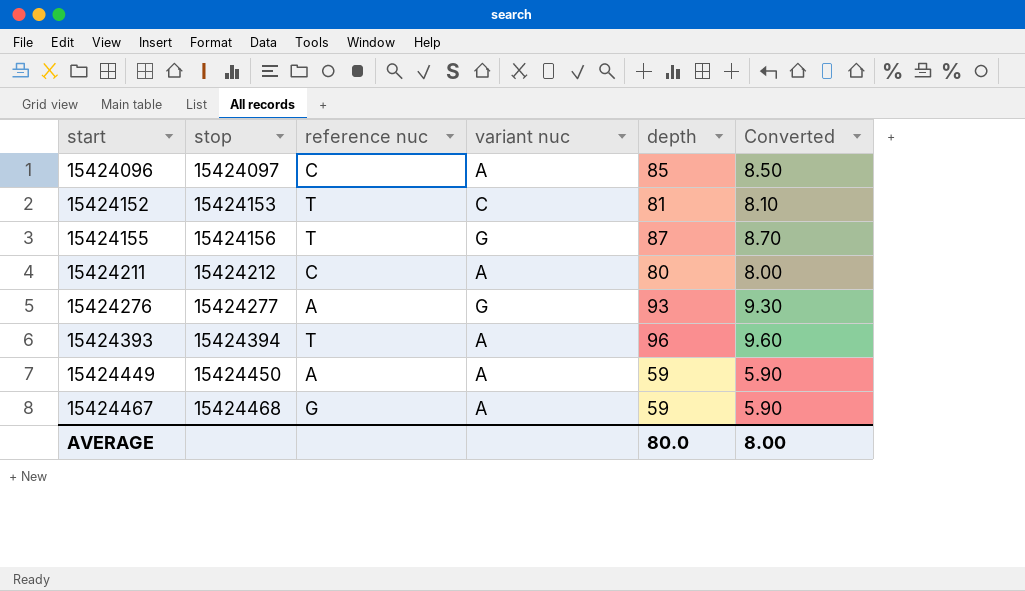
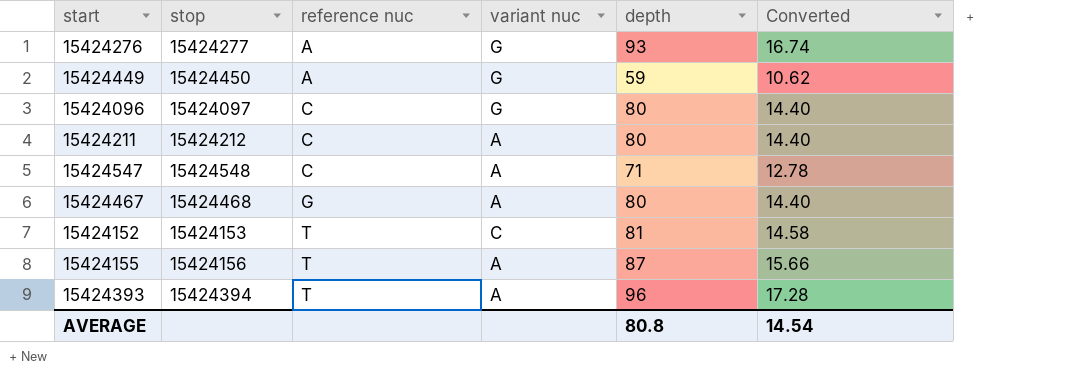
row order: start ascending -> reference nuc ascending
column Converted | formula: [depth] * 0.1 -> [depth] * 0.18
15424449 | variant nuc: A -> G
15424096 | variant nuc: A -> G
15424096 | depth: 85 -> 80
row 15424547: none -> 15424548 | C | A | 71 | 12.78
15424467 | depth: 59 -> 80
15424155 | variant nuc: G -> A
AVERAGE | depth: 80.0 -> 80.8
AVERAGE | Converted: 8.00 -> 14.54

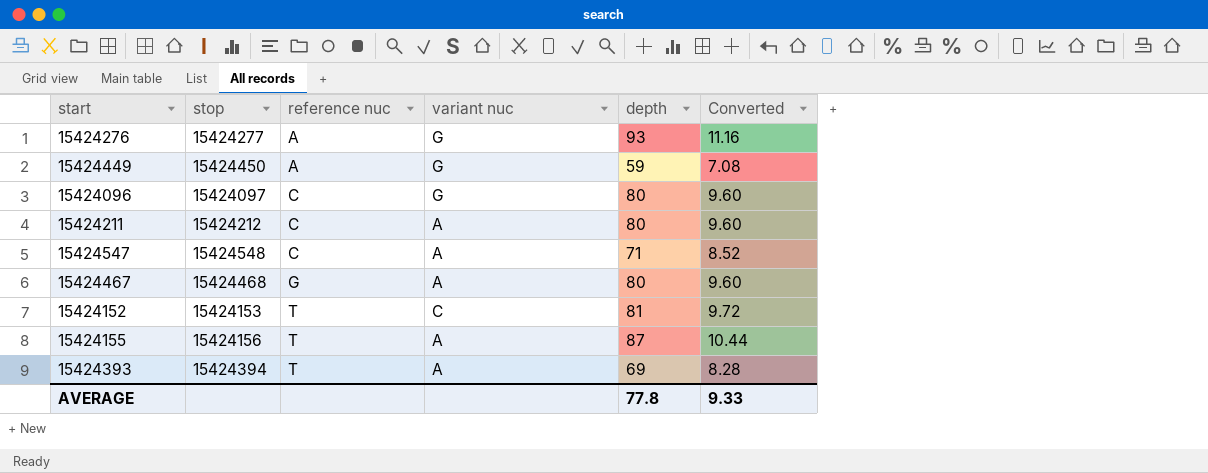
column Converted | formula: [depth] * 0.18 -> [depth] * 0.12
15424393 | depth: 96 -> 69
AVERAGE | depth: 80.8 -> 77.8
AVERAGE | Converted: 14.54 -> 9.33

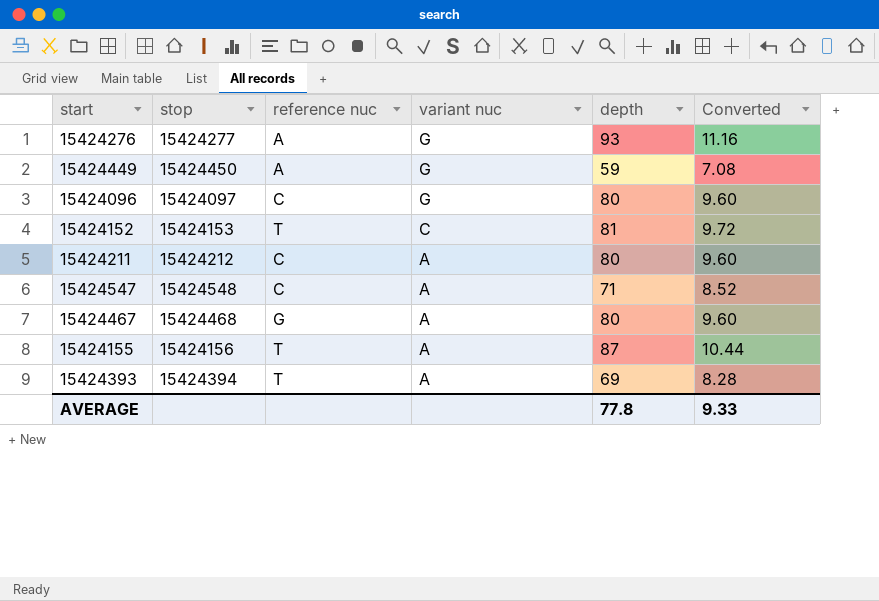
row order: reference nuc ascending -> variant nuc descending

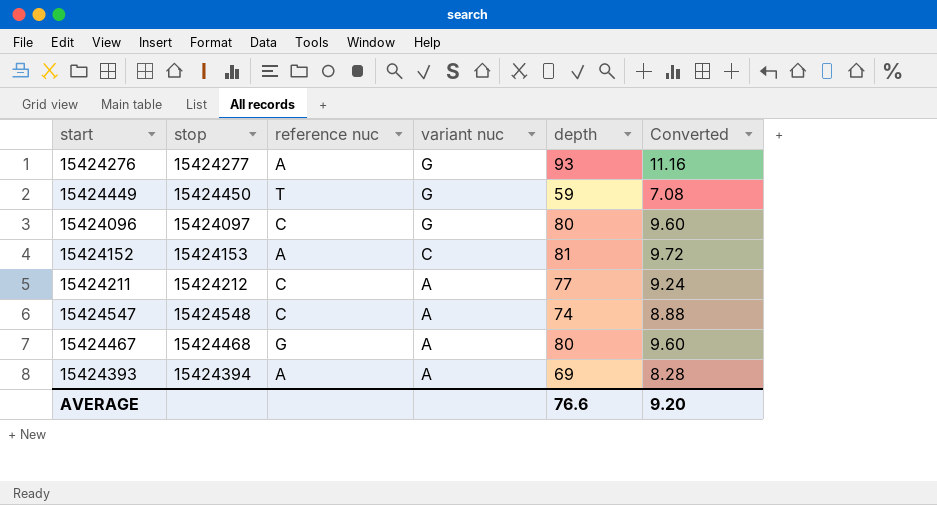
row 15424155: 15424156 | T | A | 87 | 10.44 -> none
15424449 | reference nuc: A -> T
15424152 | reference nuc: T -> A
15424211 | depth: 80 -> 77
15424211 | Converted: 9.60 -> 9.24
15424547 | depth: 71 -> 74
15424547 | Converted: 8.52 -> 8.88
15424393 | reference nuc: T -> A
AVERAGE | depth: 77.8 -> 76.6
AVERAGE | Converted: 9.33 -> 9.20

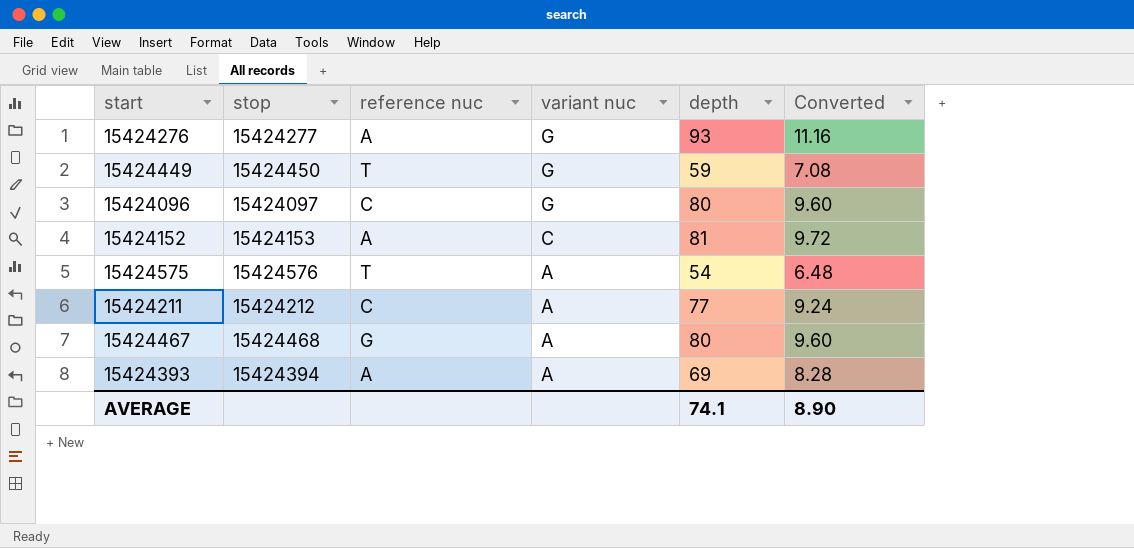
row 15424547: 15424548 | C | A | 74 | 8.88 -> none
row 15424575: none -> 15424576 | T | A | 54 | 6.48
AVERAGE | depth: 76.6 -> 74.1
AVERAGE | Converted: 9.20 -> 8.90

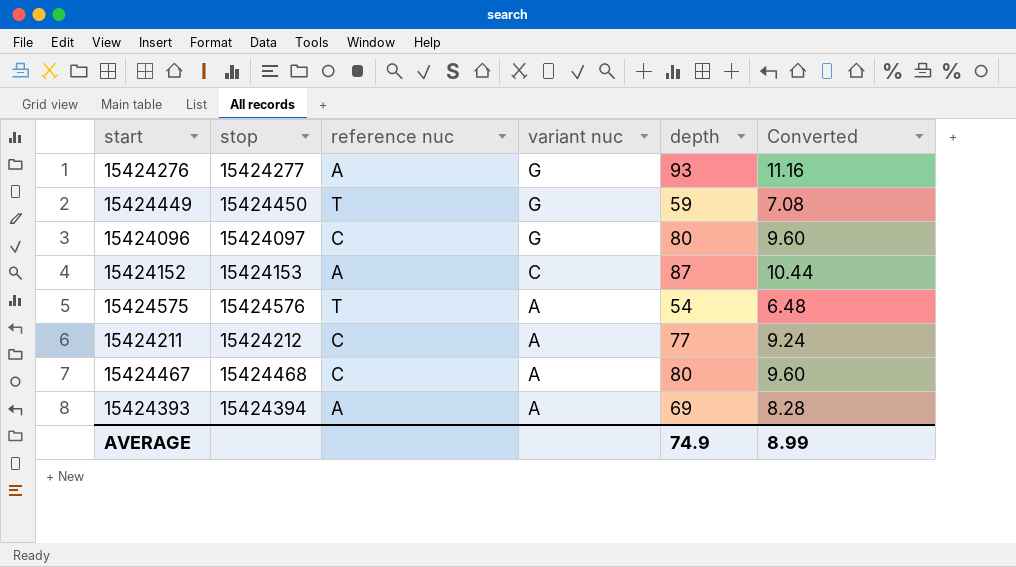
15424152 | depth: 81 -> 87
15424152 | Converted: 9.72 -> 10.44
15424467 | reference nuc: G -> C
AVERAGE | depth: 74.1 -> 74.9
AVERAGE | Converted: 8.90 -> 8.99

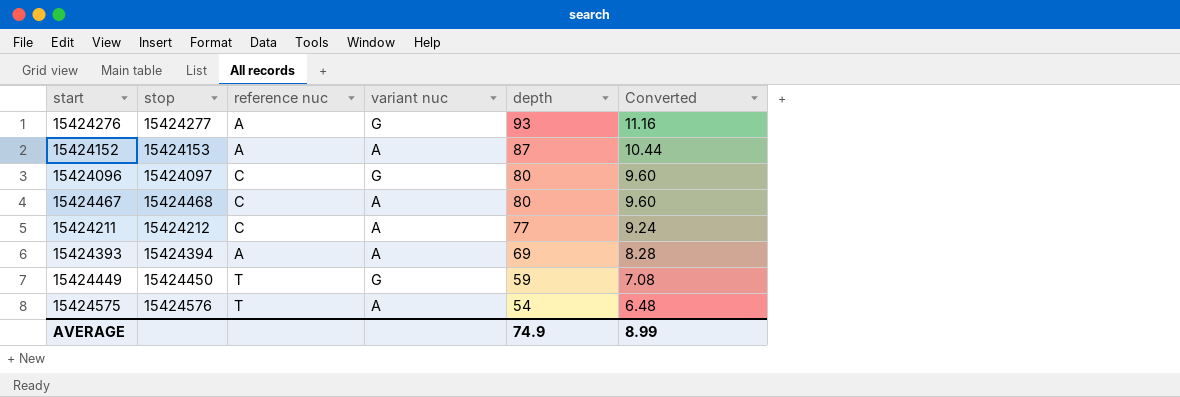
row order: variant nuc descending -> depth descending
15424152 | variant nuc: C -> A

